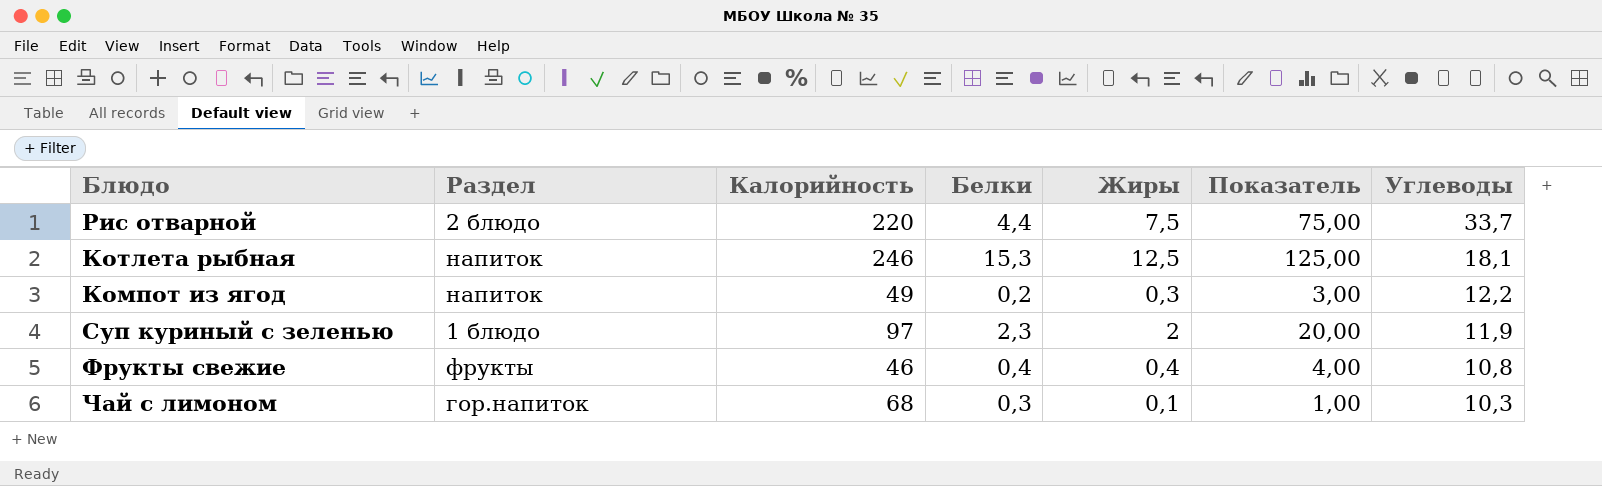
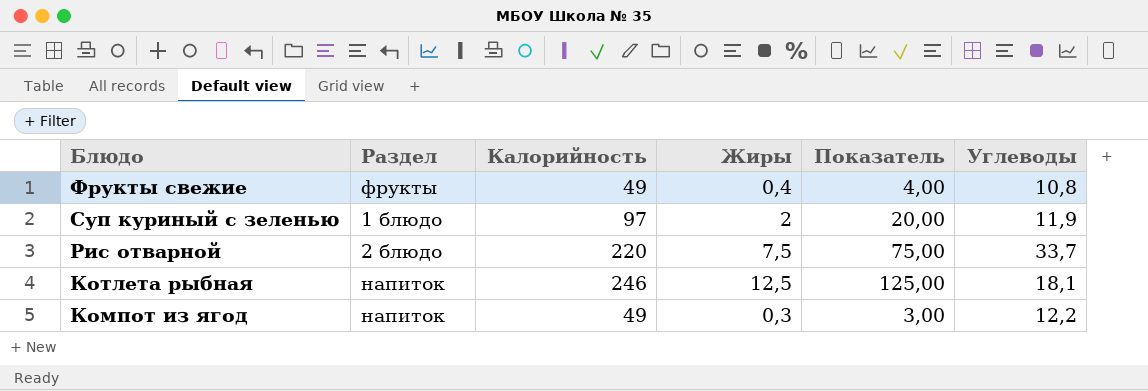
row order: Углеводы descending -> Блюдо descending
column Белки | position: 4 -> none
row Чай с лимоном: гор.напиток | 68 | 0,3 | 0,1 | 1,00 | 10,3 -> none
Фрукты свежие | Калорийность: 46 -> 49

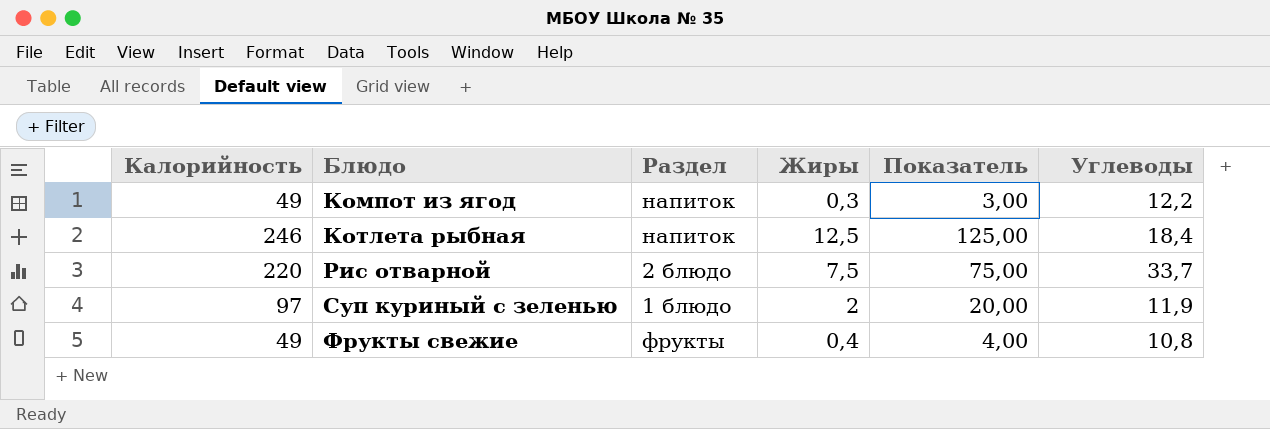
row order: Блюдо descending -> Блюдо ascending
column Калорийность | position: 3 -> 1
Котлета рыбная | Углеводы: 18,1 -> 18,4

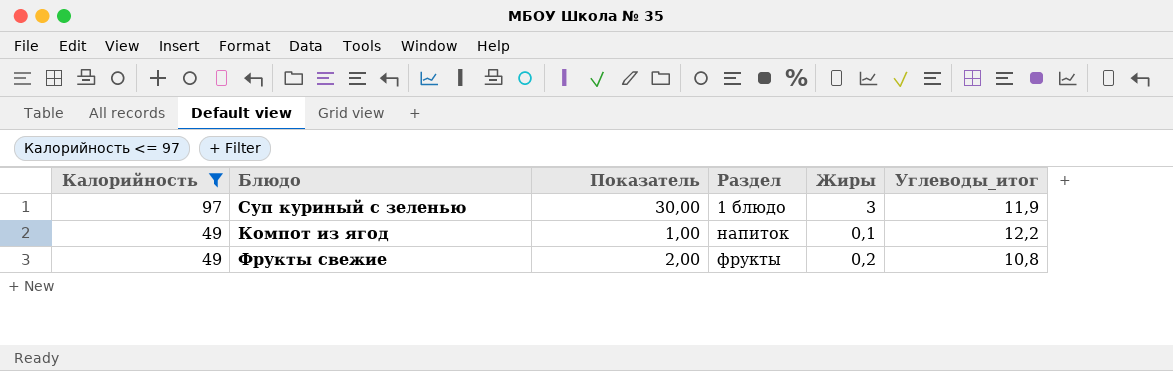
filter: none -> Калорийность <= 97
row order: Блюдо ascending -> Калорийность descending
column Показатель | position: 5 -> 3
column name: Углеводы -> Углеводы_итог
Суп куриный с зеленью | Показатель: 20,00 -> 30,00
Суп куриный с зеленью | Жиры: 2 -> 3
Компот из ягод | Показатель: 3,00 -> 1,00
Компот из ягод | Жиры: 0,3 -> 0,1
Фрукты свежие | Показатель: 4,00 -> 2,00
Фрукты свежие | Жиры: 0,4 -> 0,2

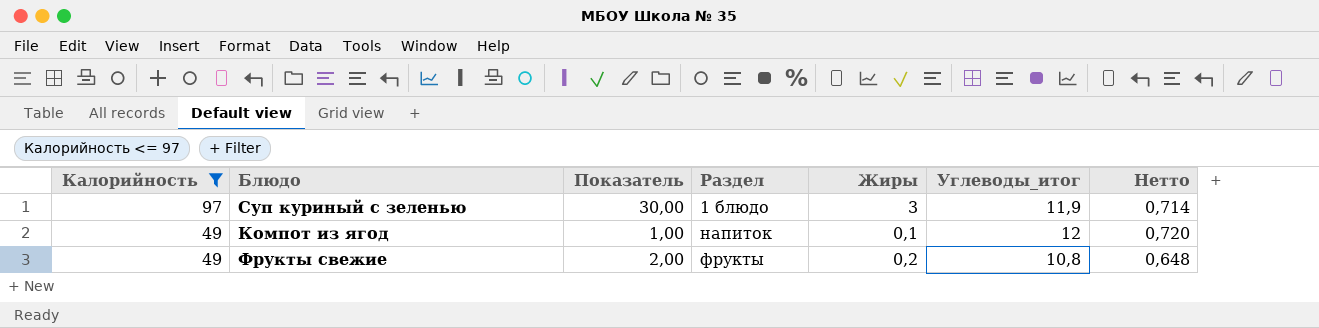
column Нетто | formula: none -> [Углеводы_итог] * 0,06
Компот из ягод | Углеводы_итог: 12,2 -> 12

